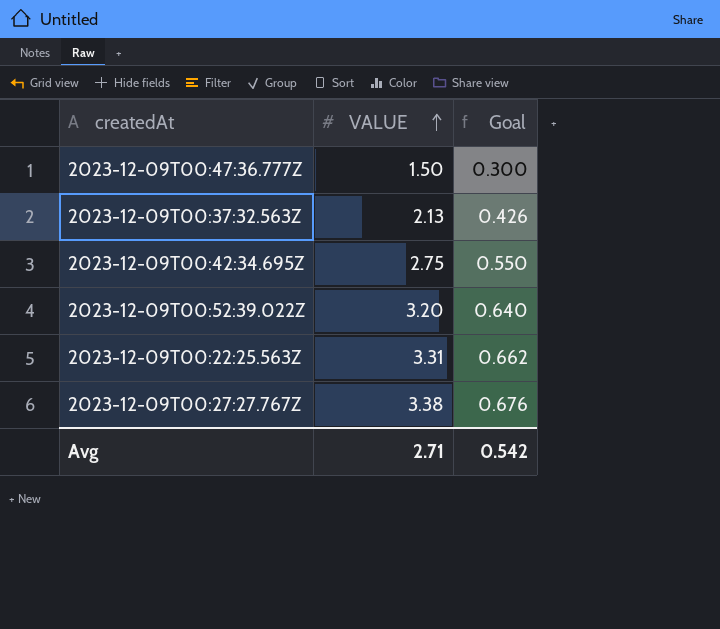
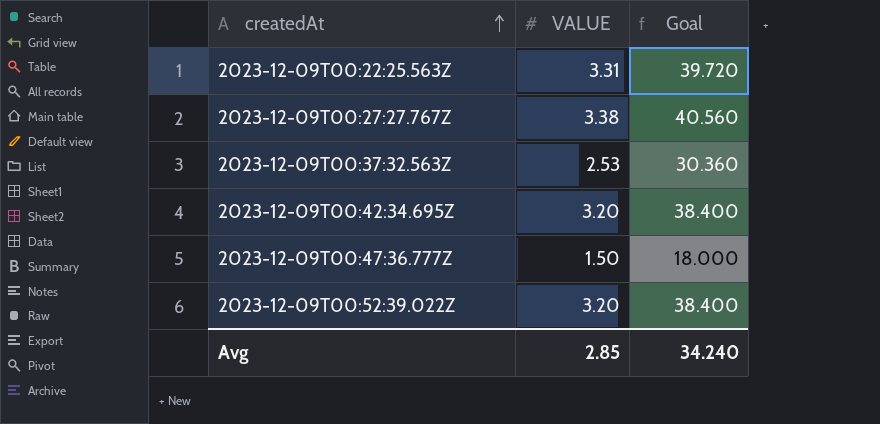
row order: VALUE ascending -> createdAt ascending
column Goal | formula: [VALUE] * 0.2 -> [VALUE] * 12
2023-12-09T00:37:32.563Z | VALUE: 2.13 -> 2.53
2023-12-09T00:42:34.695Z | VALUE: 2.75 -> 3.20
Avg | VALUE: 2.71 -> 2.85
Avg | Goal: 0.542 -> 34.240

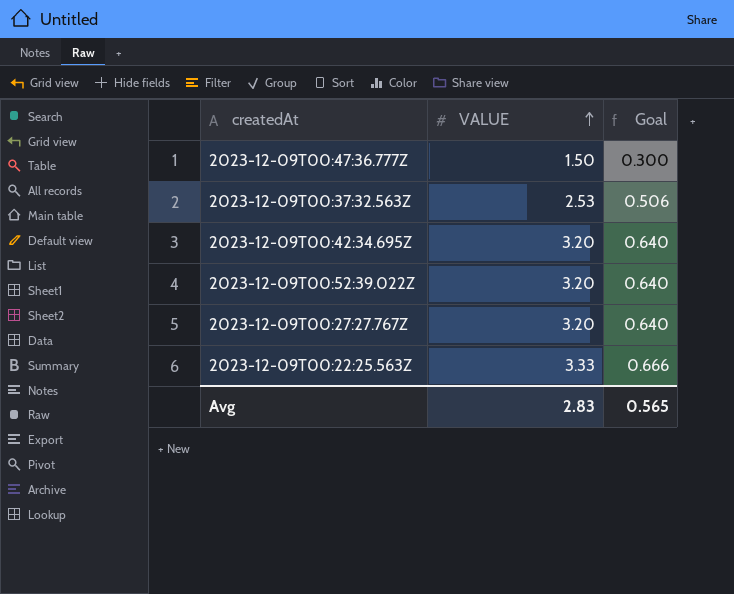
row order: createdAt ascending -> VALUE ascending
column Goal | formula: [VALUE] * 12 -> [VALUE] * 0.2
2023-12-09T00:27:27.767Z | VALUE: 3.38 -> 3.20
2023-12-09T00:22:25.563Z | VALUE: 3.31 -> 3.33
Avg | VALUE: 2.85 -> 2.83
Avg | Goal: 34.240 -> 0.565

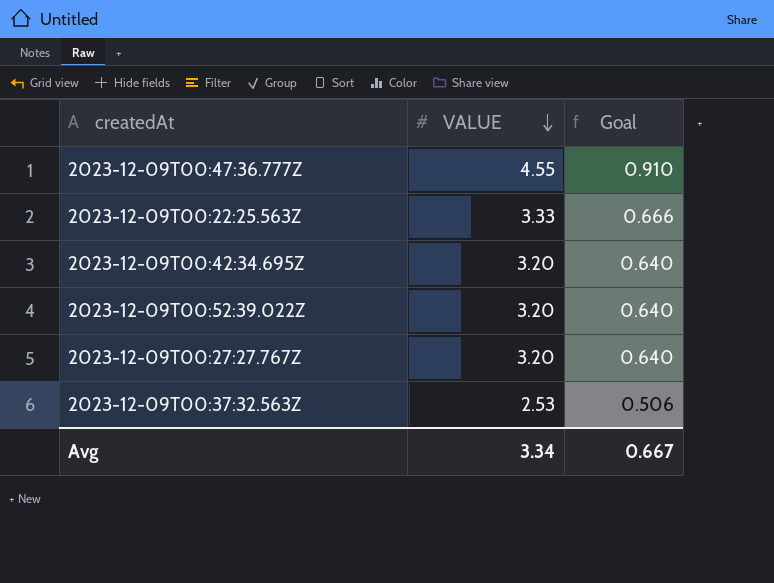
row order: VALUE ascending -> VALUE descending
2023-12-09T00:47:36.777Z | VALUE: 1.50 -> 4.55
2023-12-09T00:47:36.777Z | Goal: 0.300 -> 0.910
Avg | VALUE: 2.83 -> 3.34
Avg | Goal: 0.565 -> 0.667

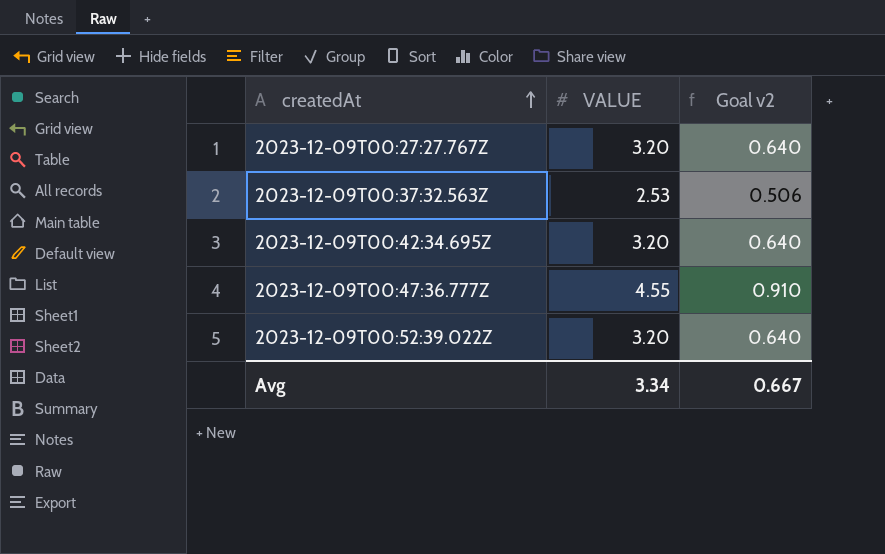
row order: VALUE descending -> createdAt ascending
column name: Goal -> Goal v2
row 2023-12-09T00:22:25.563Z: 3.33 | 0.666 -> none

